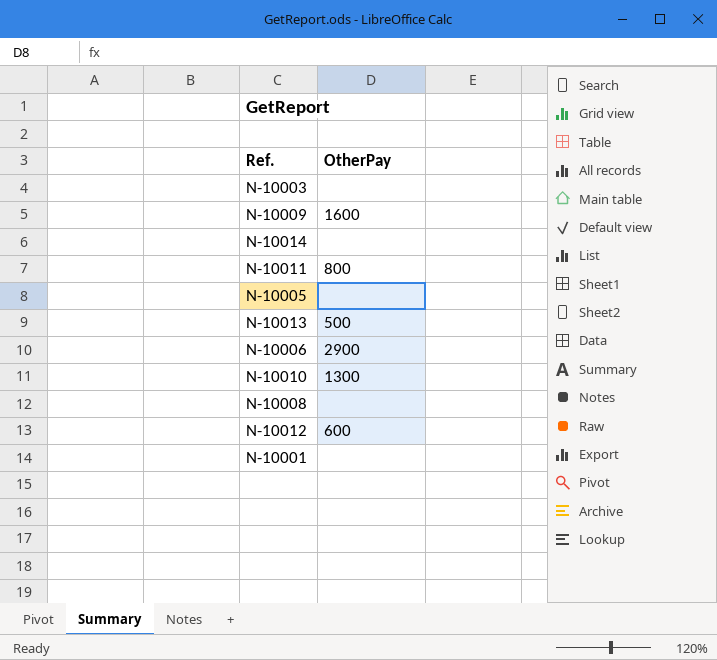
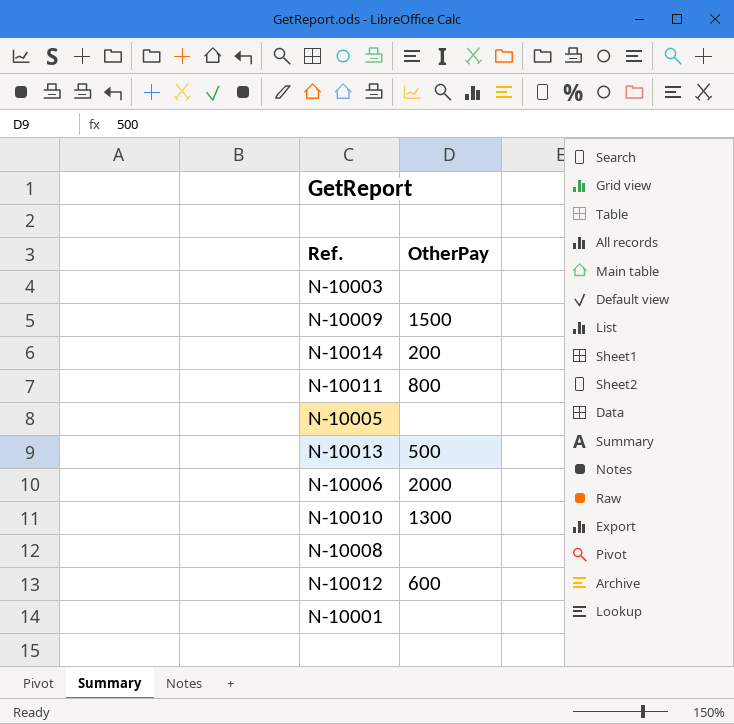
N-10009 | OtherPay: 1600 -> 1500
N-10014 | OtherPay: none -> 200
N-10006 | OtherPay: 2900 -> 2000

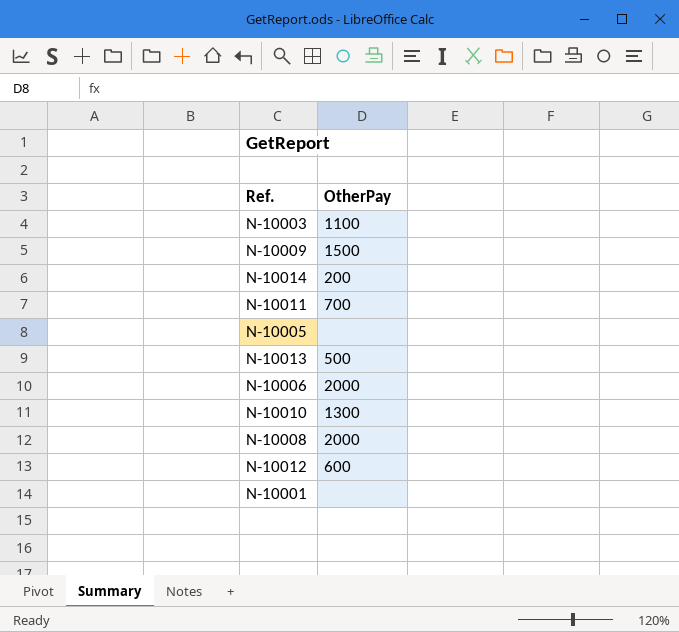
N-10003 | OtherPay: none -> 1100
N-10011 | OtherPay: 800 -> 700
N-10008 | OtherPay: none -> 2000

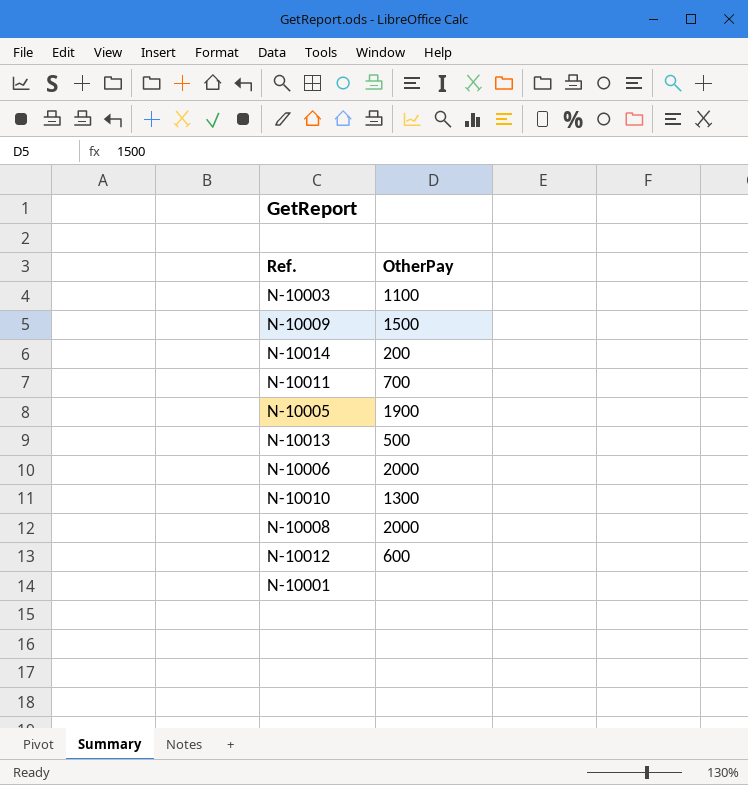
N-10005 | OtherPay: none -> 1900

